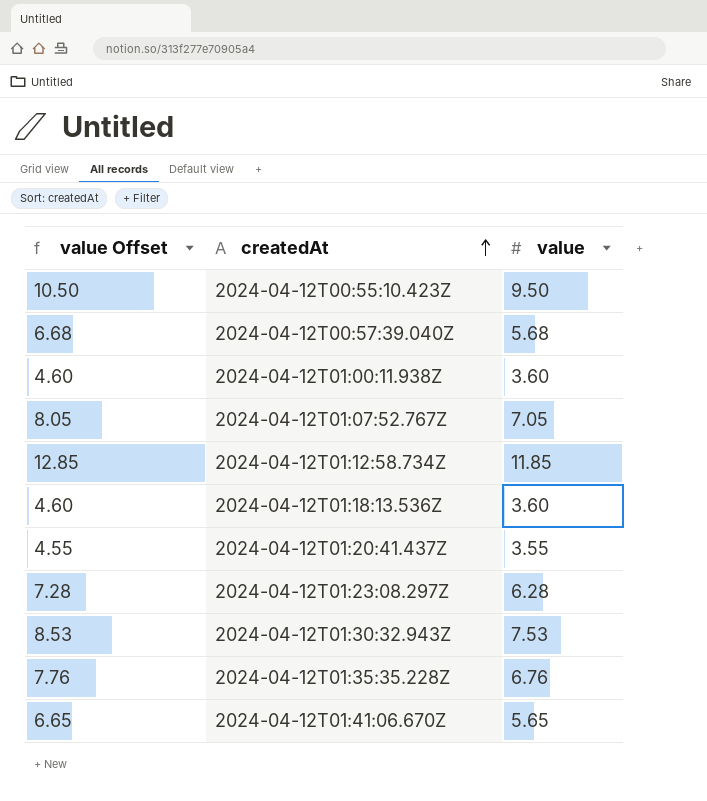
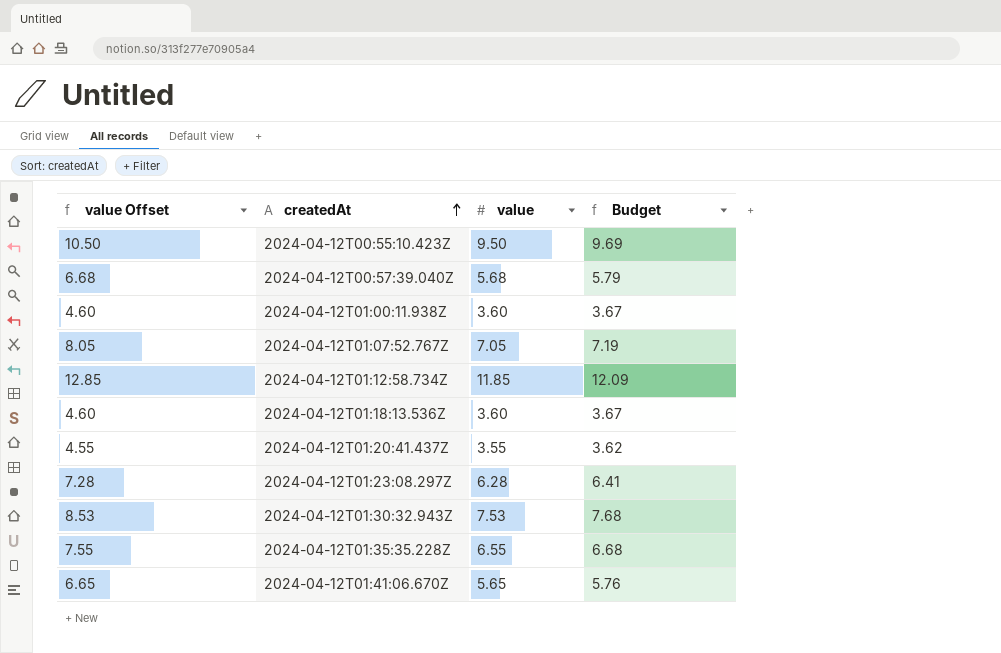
column Budget | formula: none -> [value] * 1.02
2024-04-12T01:35:35.228Z | value Offset: 7.76 -> 7.55
2024-04-12T01:35:35.228Z | value: 6.76 -> 6.55

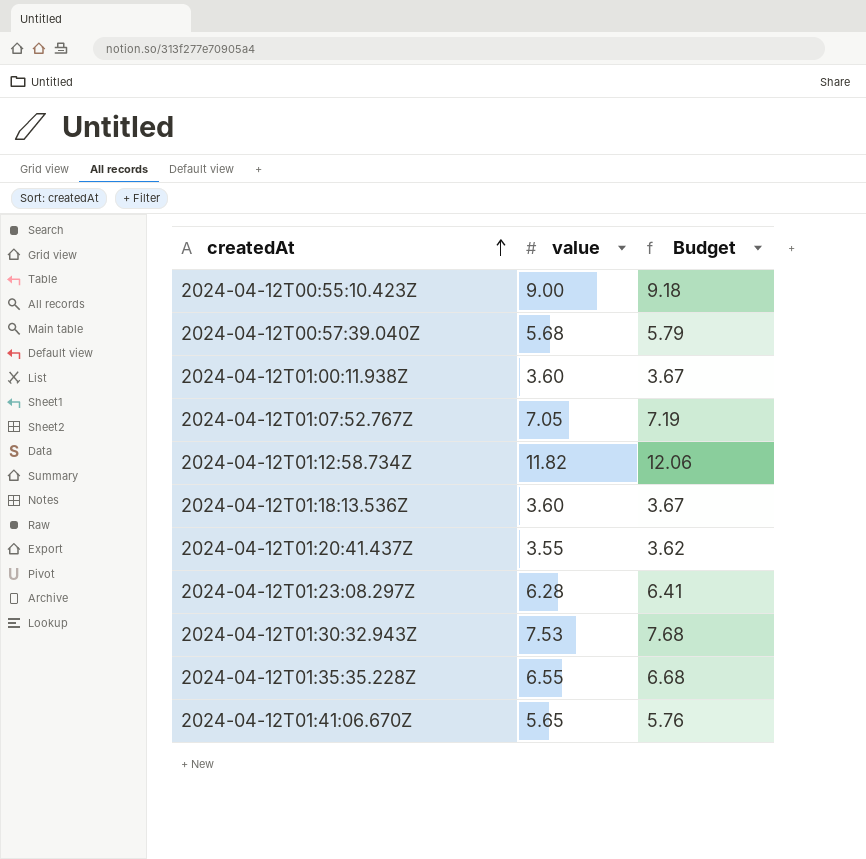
column value Offset | formula: [value] + 1 -> none
2024-04-12T00:55:10.423Z | value: 9.50 -> 9.00
2024-04-12T00:55:10.423Z | Budget: 9.69 -> 9.18
2024-04-12T01:12:58.734Z | value: 11.85 -> 11.82
2024-04-12T01:12:58.734Z | Budget: 12.09 -> 12.06

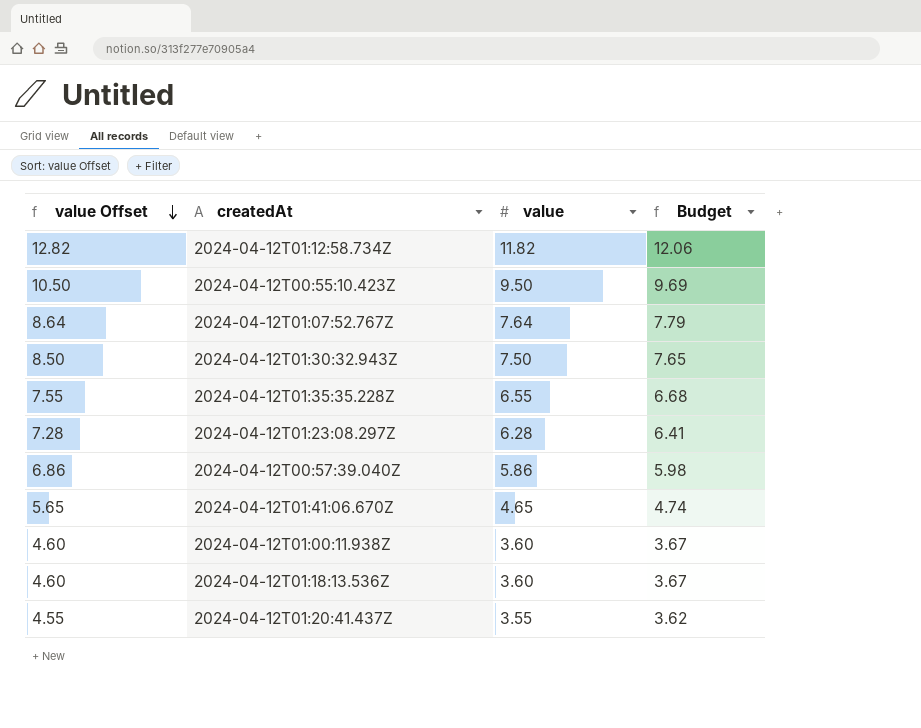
row order: createdAt ascending -> value Offset descending
column value Offset | formula: none -> [value] + 1
2024-04-12T00:55:10.423Z | value: 9.00 -> 9.50
2024-04-12T00:55:10.423Z | Budget: 9.18 -> 9.69
2024-04-12T01:07:52.767Z | value: 7.05 -> 7.64
2024-04-12T01:07:52.767Z | Budget: 7.19 -> 7.79
2024-04-12T01:30:32.943Z | value: 7.53 -> 7.50
2024-04-12T01:30:32.943Z | Budget: 7.68 -> 7.65
2024-04-12T00:57:39.040Z | value: 5.68 -> 5.86
2024-04-12T00:57:39.040Z | Budget: 5.79 -> 5.98
2024-04-12T01:41:06.670Z | value: 5.65 -> 4.65
2024-04-12T01:41:06.670Z | Budget: 5.76 -> 4.74

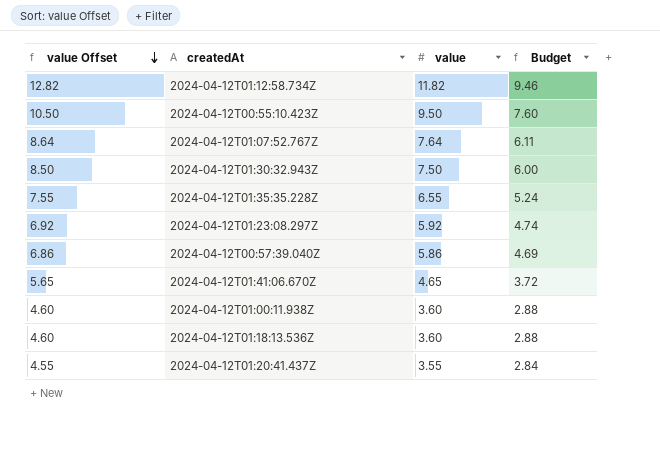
column Budget | formula: [value] * 1.02 -> [value] * 0.8
2024-04-12T01:23:08.297Z | value Offset: 7.28 -> 6.92
2024-04-12T01:23:08.297Z | value: 6.28 -> 5.92

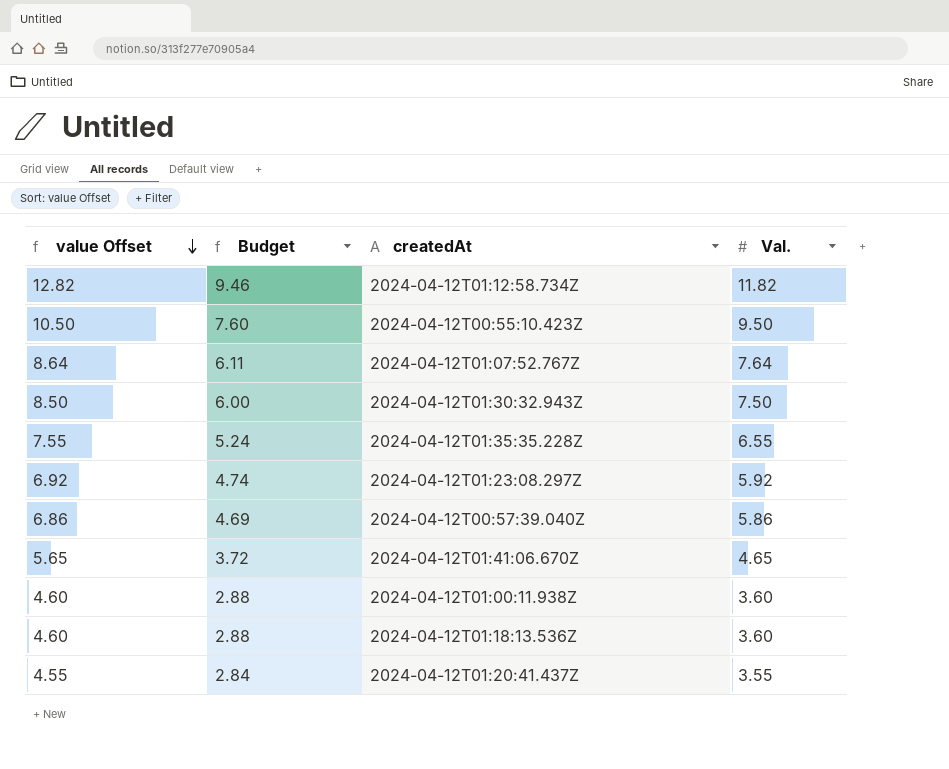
column Budget | position: 4 -> 2
column name: value -> Val.

